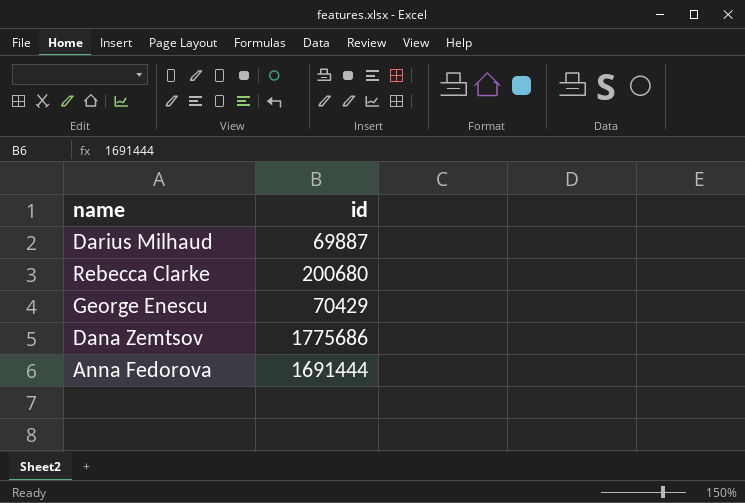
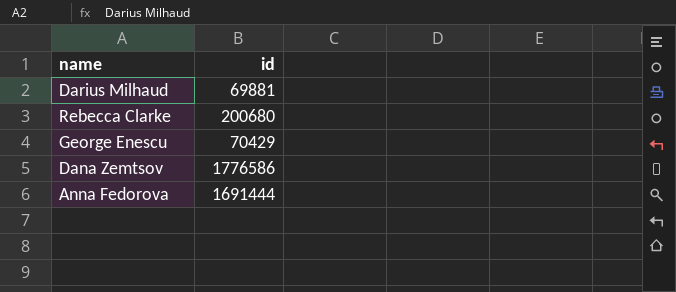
Darius Milhaud | id: 69887 -> 69881
Dana Zemtsov | id: 1775686 -> 1776586

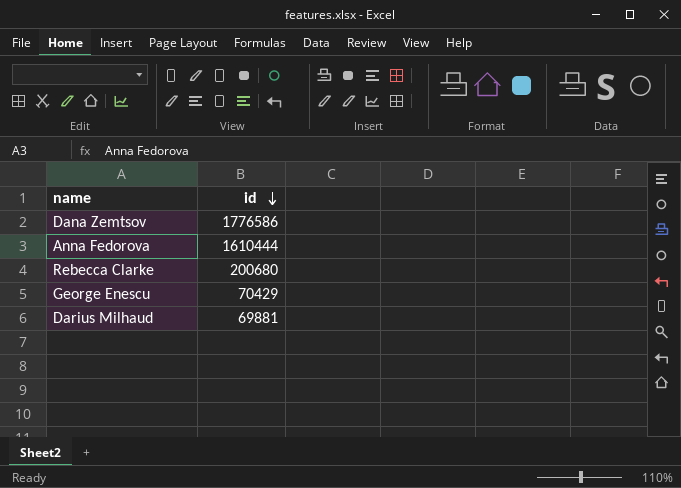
row order: none -> id descending
Anna Fedorova | id: 1691444 -> 1610444

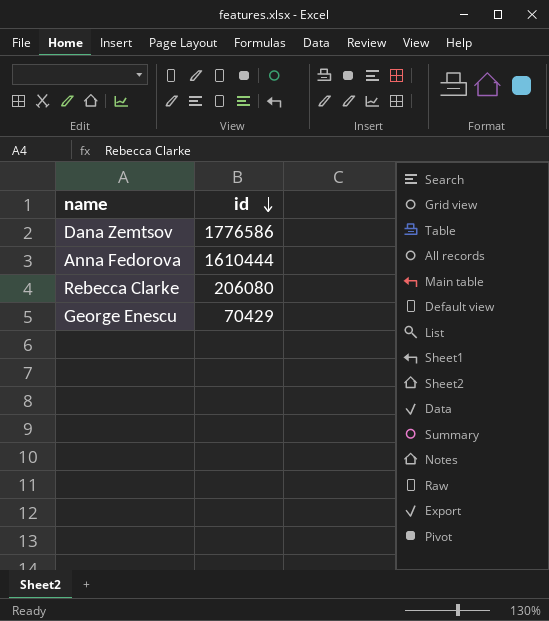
row Darius Milhaud: 69881 -> none
Rebecca Clarke | id: 200680 -> 206080

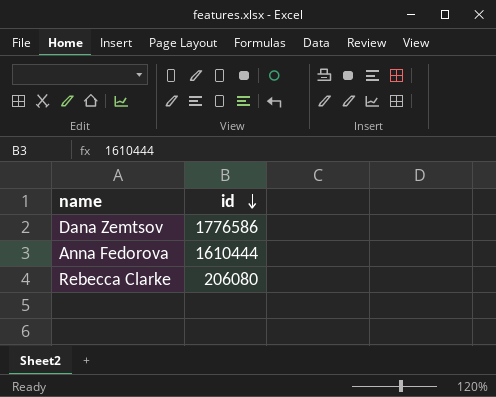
row George Enescu: 70429 -> none

